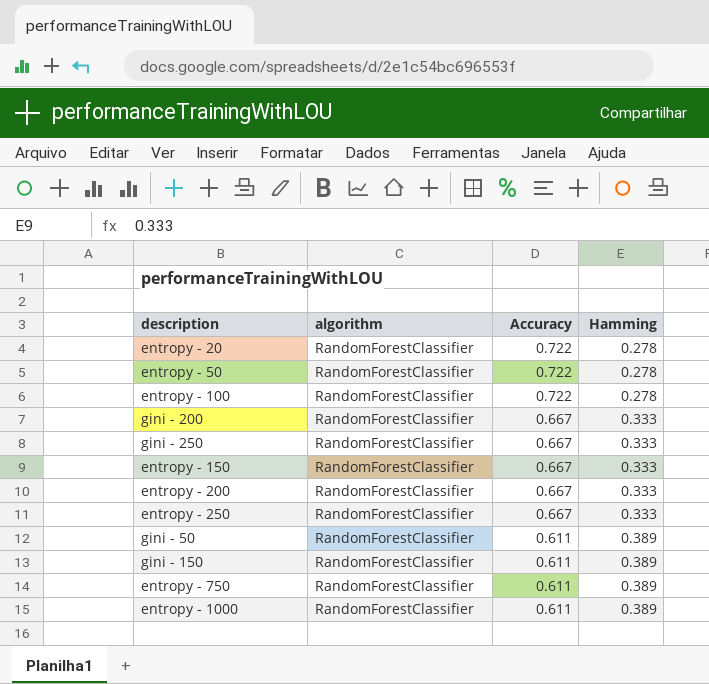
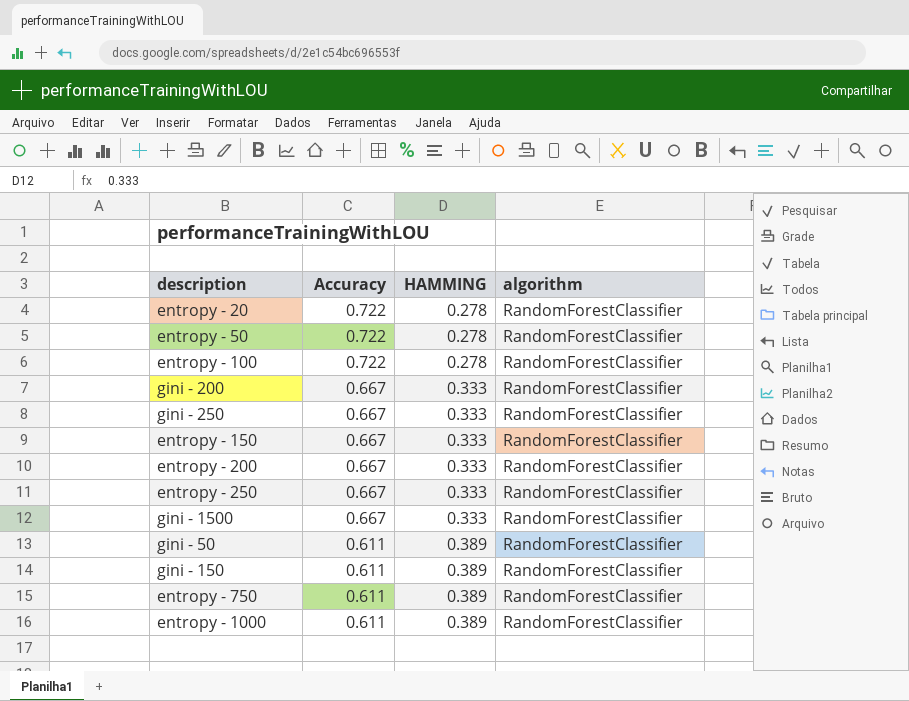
column name: Hamming -> HAMMING
column algorithm | position: 2 -> 4
row gini - 1500: none -> 0.667 | 0.333 | RandomForestClassifier

